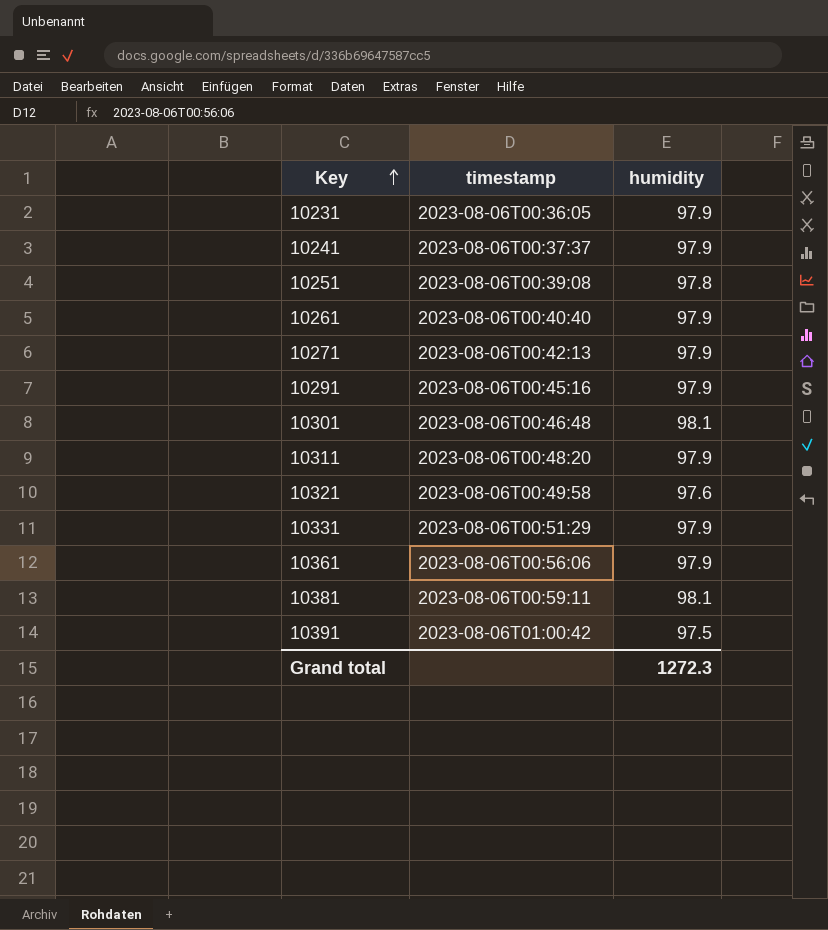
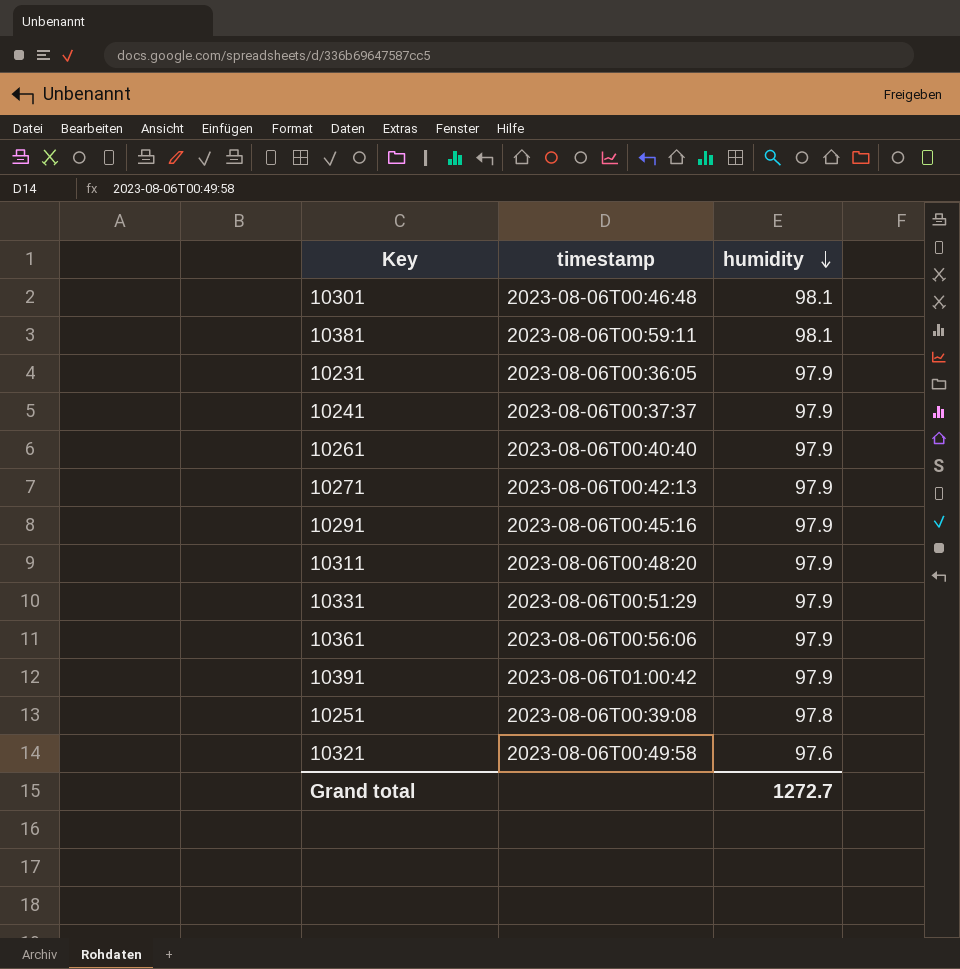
row order: Key ascending -> humidity descending
10391 | humidity: 97.5 -> 97.9
Grand total | humidity: 1272.3 -> 1272.7

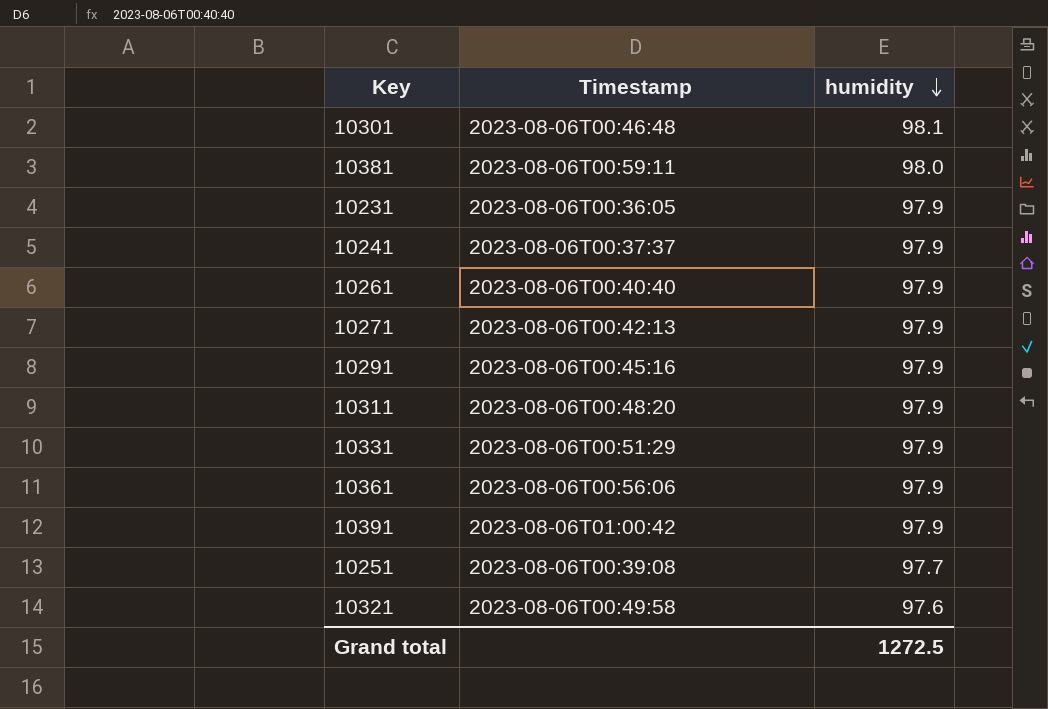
column name: timestamp -> Timestamp
10381 | humidity: 98.1 -> 98.0
10251 | humidity: 97.8 -> 97.7
Grand total | humidity: 1272.7 -> 1272.5

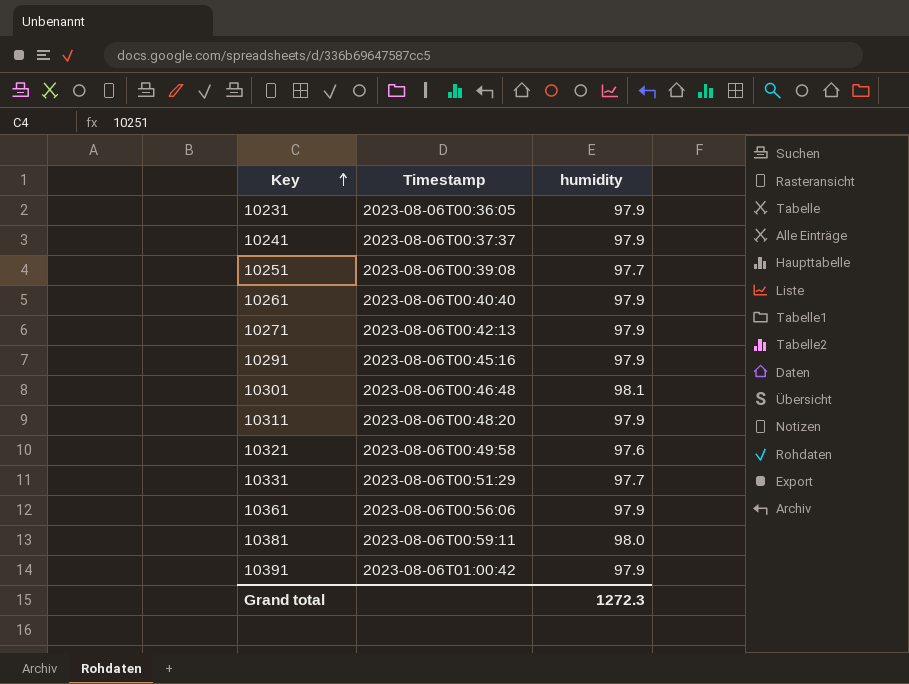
row order: humidity descending -> Key ascending
10331 | humidity: 97.9 -> 97.7
Grand total | humidity: 1272.5 -> 1272.3

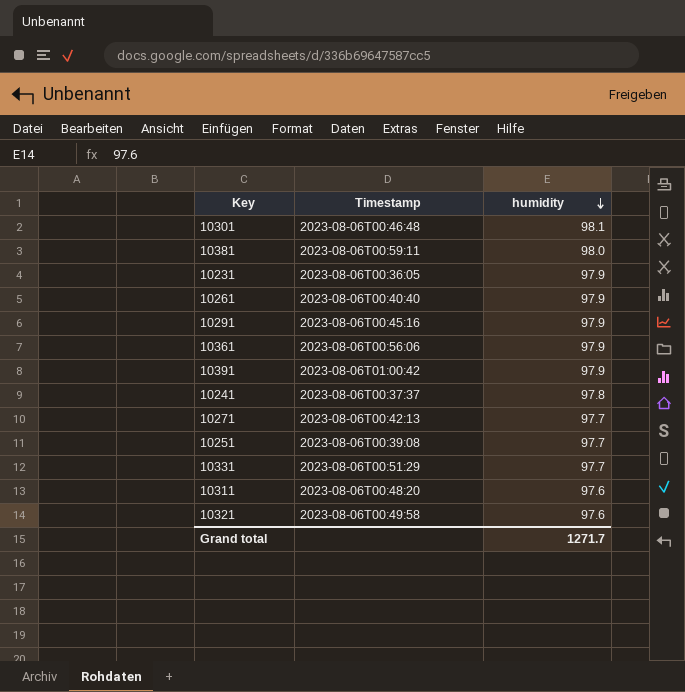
row order: Key ascending -> humidity descending
10241 | humidity: 97.9 -> 97.8
10271 | humidity: 97.9 -> 97.7
10311 | humidity: 97.9 -> 97.6
Grand total | humidity: 1272.3 -> 1271.7

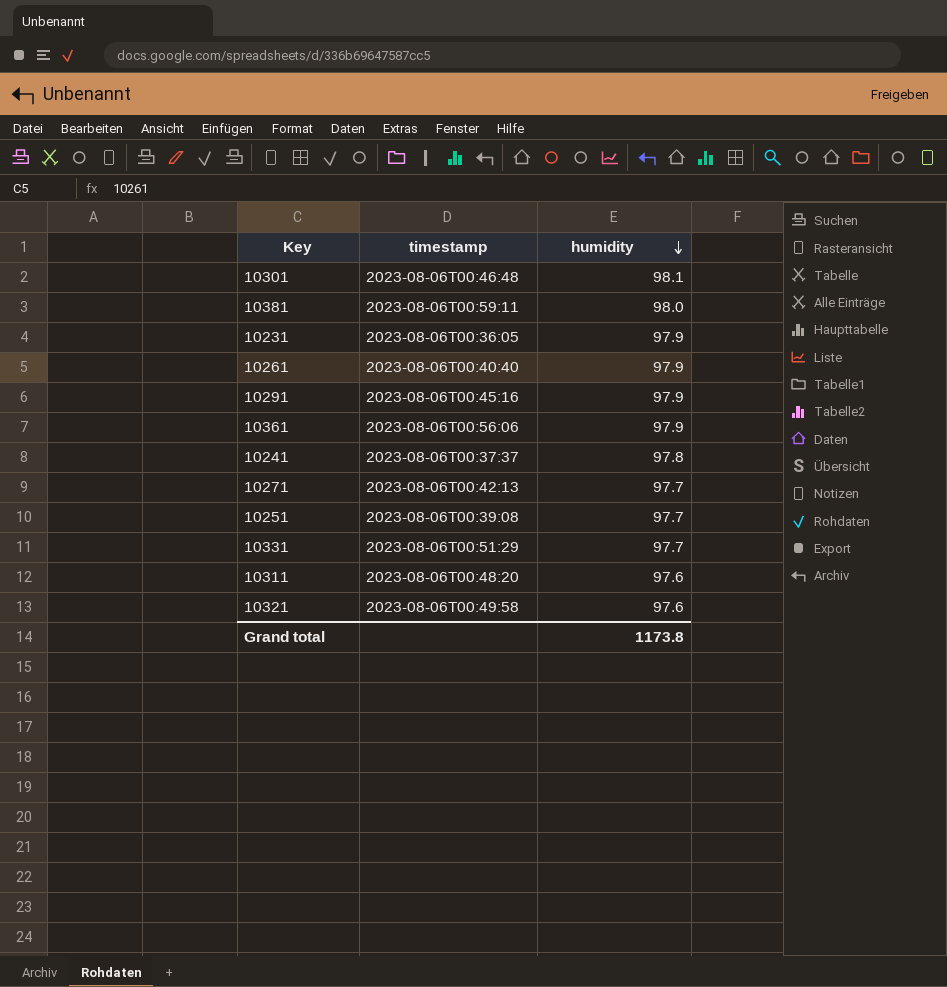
column name: Timestamp -> timestamp
row 10391: 2023-08-06T01:00:42 | 97.9 -> none
Grand total | humidity: 1271.7 -> 1173.8

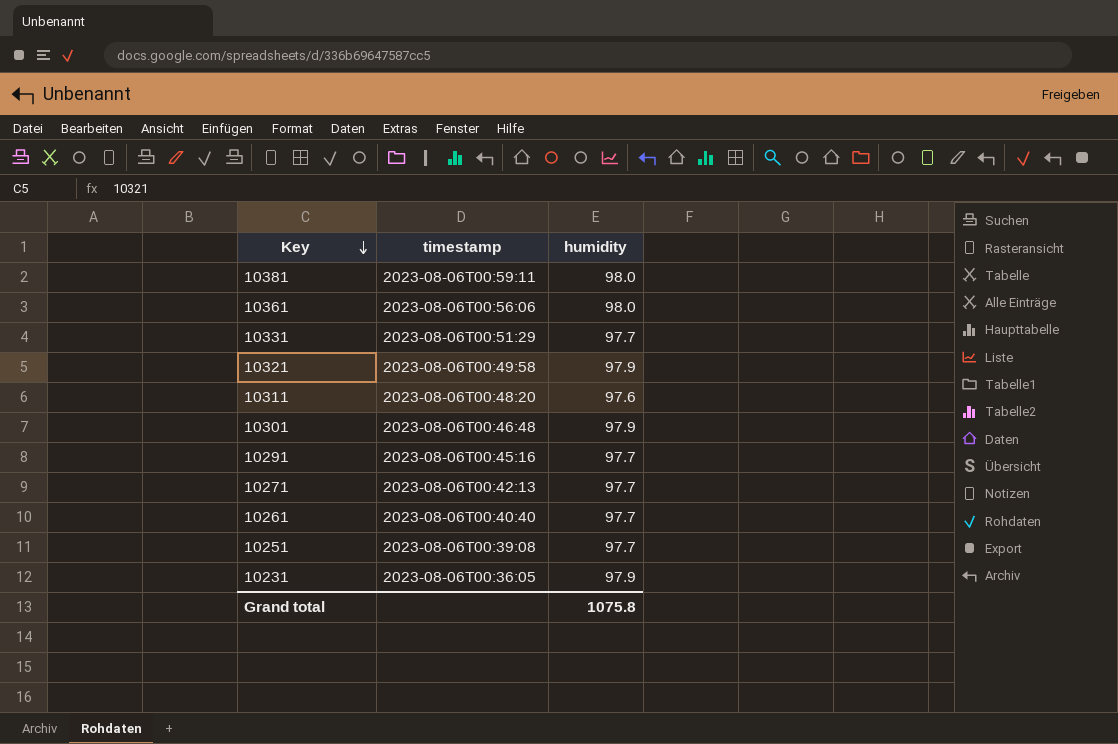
row order: humidity descending -> Key descending
row 10241: 2023-08-06T00:37:37 | 97.8 -> none
10361 | humidity: 97.9 -> 98.0
10321 | humidity: 97.6 -> 97.9
10301 | humidity: 98.1 -> 97.9
10291 | humidity: 97.9 -> 97.7
10261 | humidity: 97.9 -> 97.7
Grand total | humidity: 1173.8 -> 1075.8

